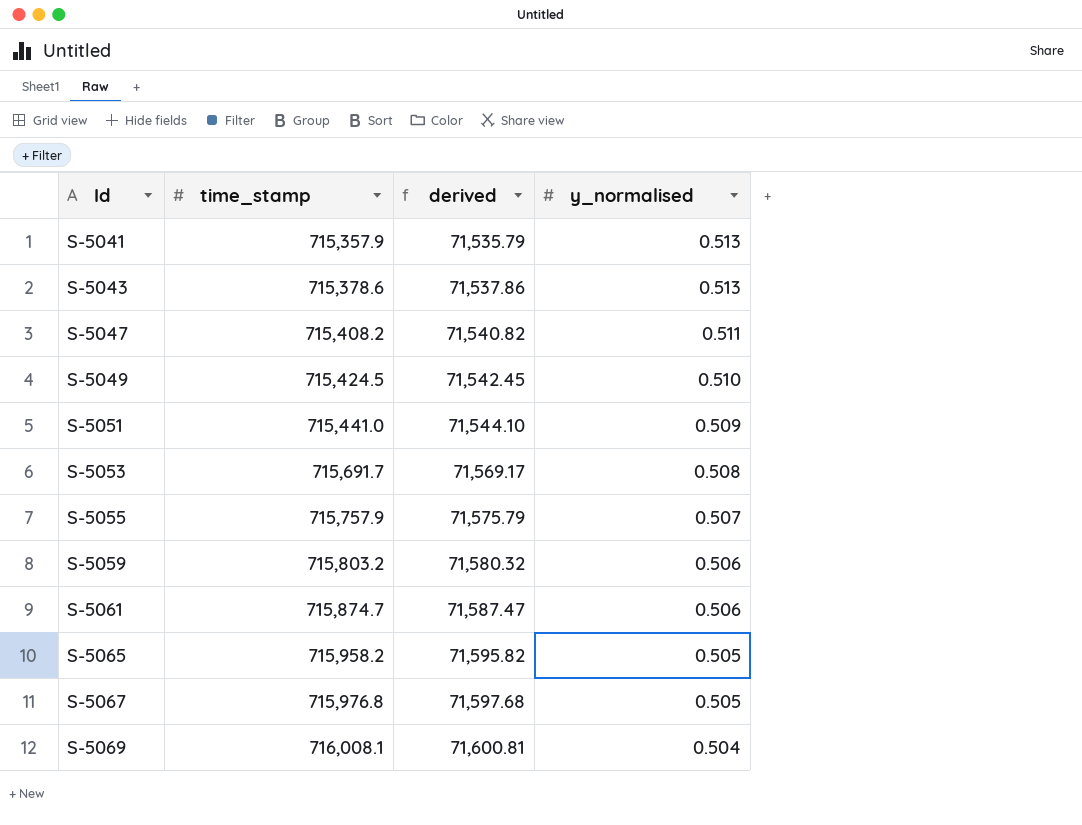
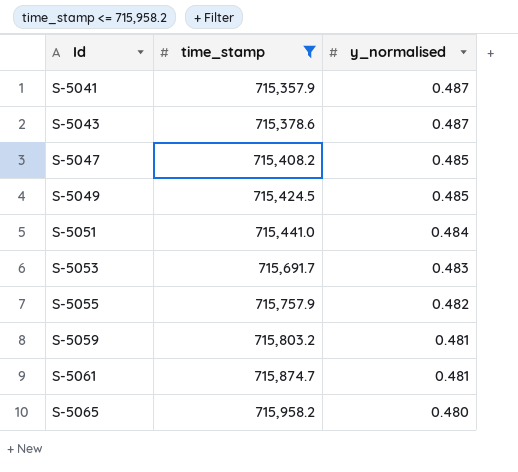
filter: none -> time_stamp <= 715,958.2
column derived | formula: [time_stamp] * 0.1 -> none
S-5041 | y_normalised: 0.513 -> 0.487
S-5043 | y_normalised: 0.513 -> 0.487
S-5047 | y_normalised: 0.511 -> 0.485
S-5049 | y_normalised: 0.510 -> 0.485
S-5051 | y_normalised: 0.509 -> 0.484
S-5053 | y_normalised: 0.508 -> 0.483
S-5055 | y_normalised: 0.507 -> 0.482
S-5059 | y_normalised: 0.506 -> 0.481
S-5061 | y_normalised: 0.506 -> 0.481
S-5065 | y_normalised: 0.505 -> 0.480

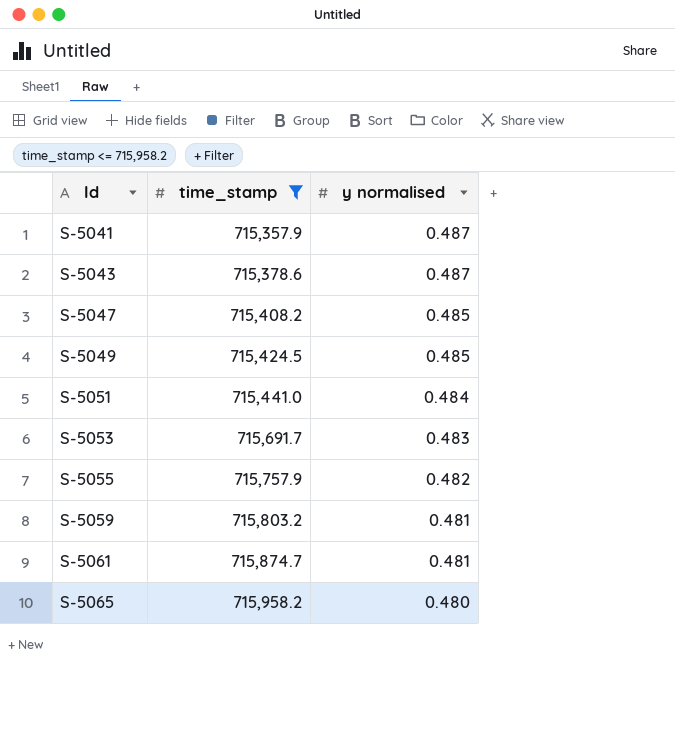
column name: y_normalised -> y normalised

